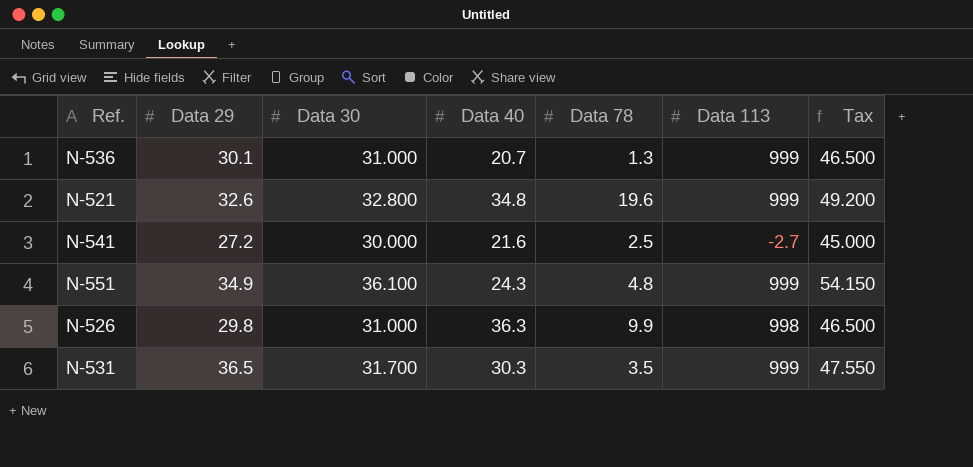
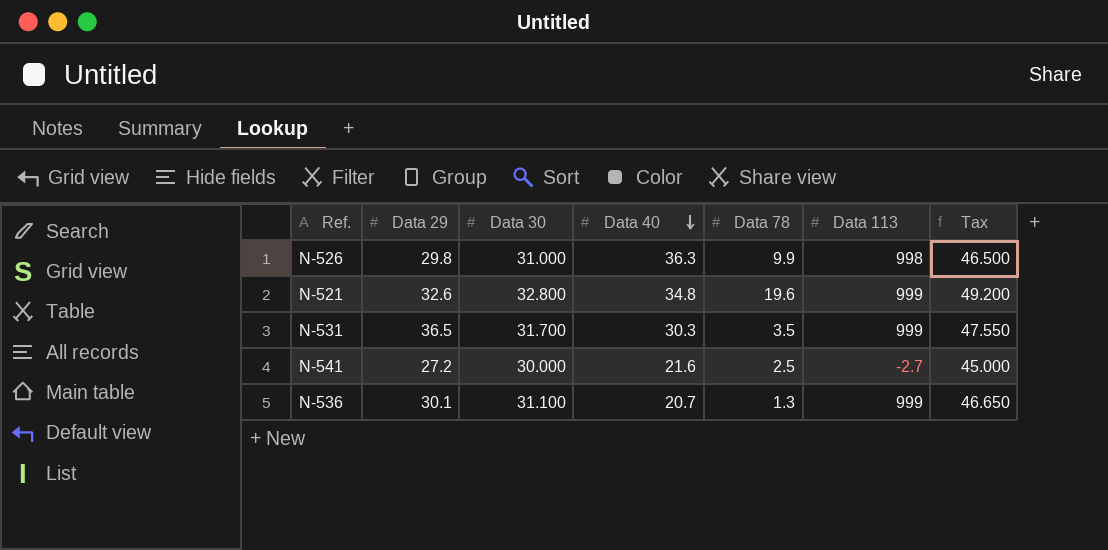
row order: none -> Data 40 descending
row N-551: 34.9 | 36.100 | 24.3 | 4.8 | 999 | 54.150 -> none
N-536 | Data 30: 31.000 -> 31.100
N-536 | Tax: 46.500 -> 46.650

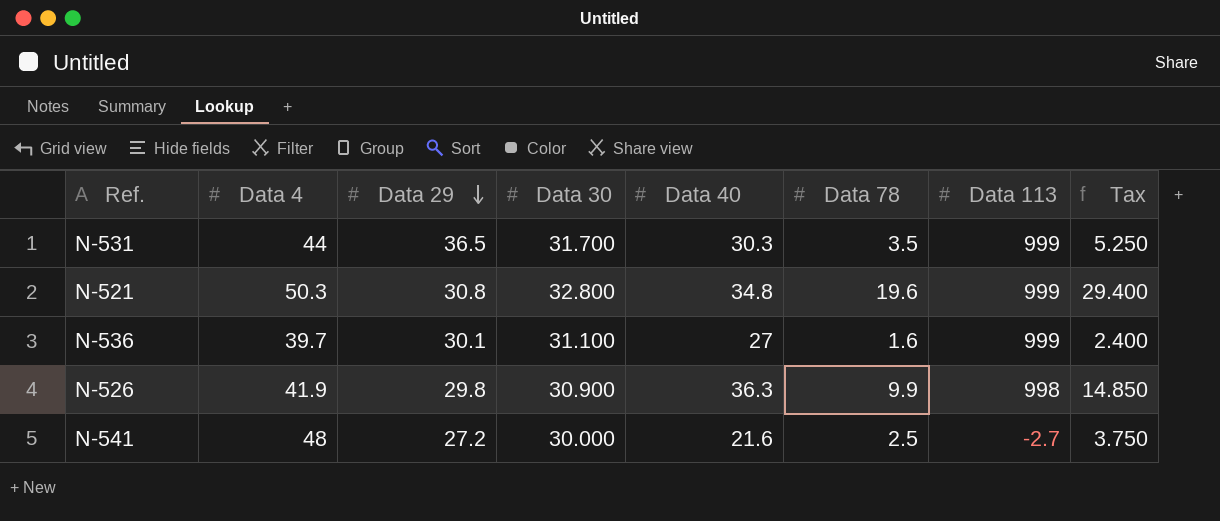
row order: Data 40 descending -> Data 29 descending
column Data 4 | position: none -> 2
column Tax | formula: [Data 30] * 1.5 -> [Data 78] * 1.5
N-521 | Data 29: 32.6 -> 30.8
N-536 | Data 40: 20.7 -> 27
N-536 | Data 78: 1.3 -> 1.6
N-526 | Data 30: 31.000 -> 30.900

